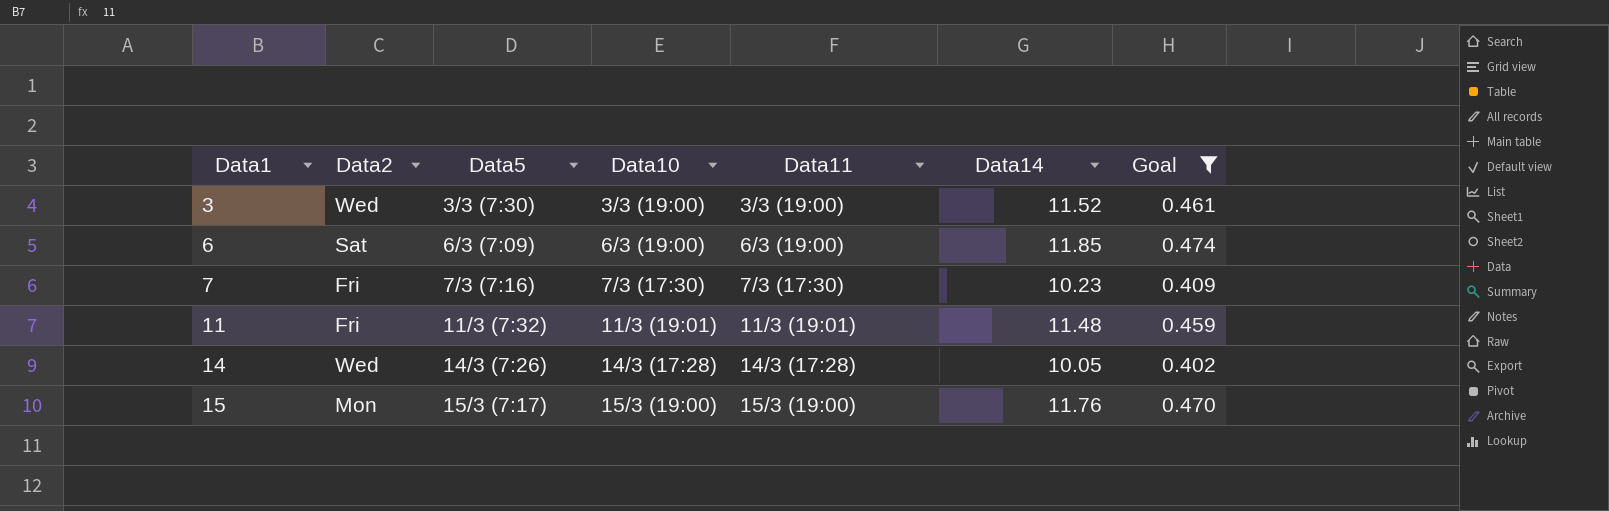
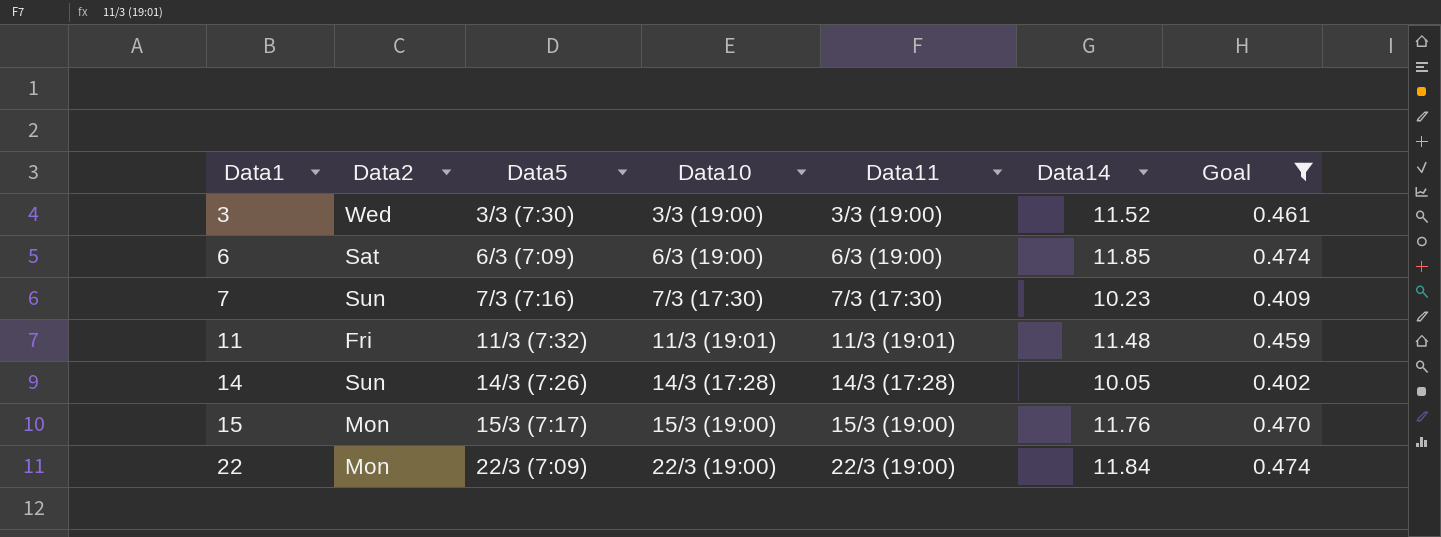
7 | Data2: Fri -> Sun
14 | Data2: Wed -> Sun
row 22: none -> Mon | 22/3 (7:09) | 22/3 (19:00) | 22/3 (19:00) | 11.84 | 0.474

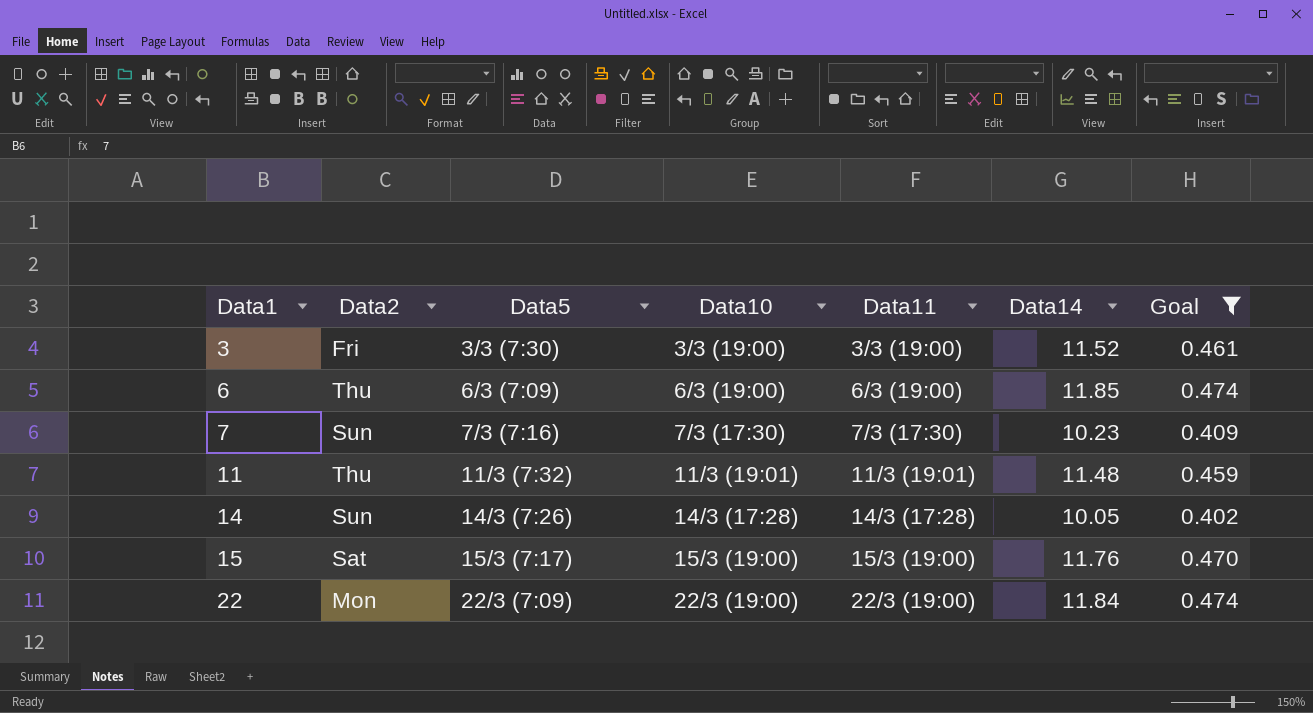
3 | Data2: Wed -> Fri
6 | Data2: Sat -> Thu
11 | Data2: Fri -> Thu
15 | Data2: Mon -> Sat

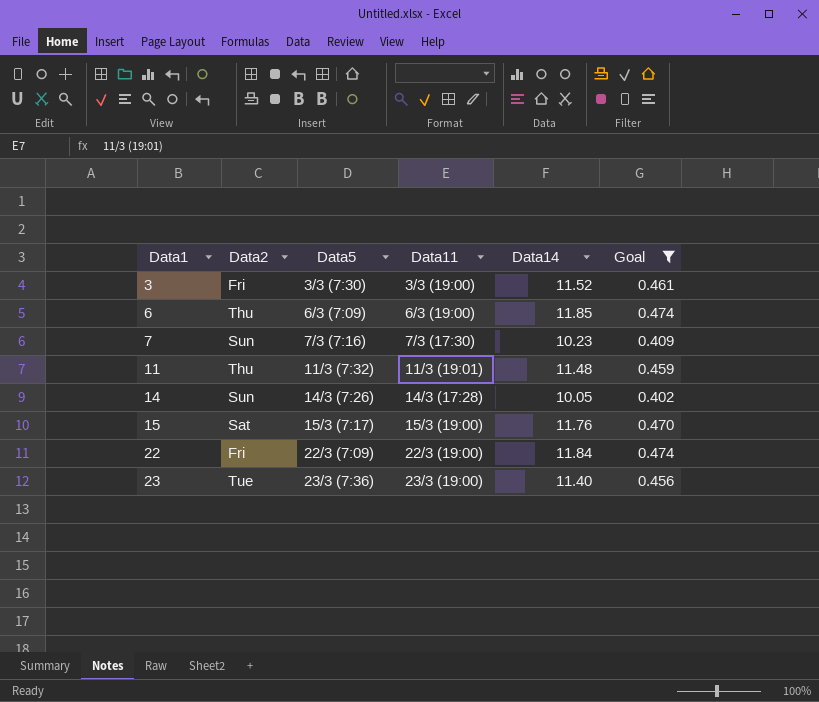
column Data10 | position: 4 -> none
22 | Data2: Mon -> Fri
row 23: none -> Tue | 23/3 (7:36) | 23/3 (19:00) | 11.40 | 0.456

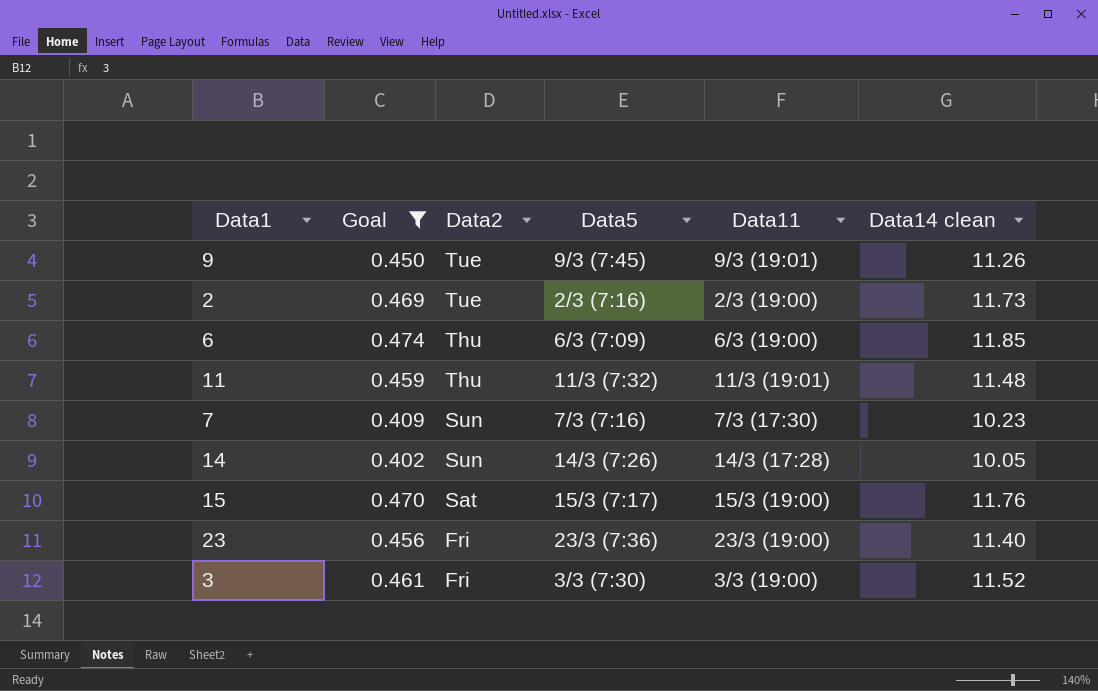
row order: Data1 ascending -> Data2 descending
column Goal | position: 6 -> 2
column name: Data14 -> Data14 clean
row 22: Fri | 22/3 (7:09) | 22/3 (19:00) | 11.84 | 0.474 -> none
row 9: none -> 0.450 | Tue | 9/3 (7:45) | 9/3 (19:01) | 11.26
row 2: none -> 0.469 | Tue | 2/3 (7:16) | 2/3 (19:00) | 11.73
23 | Data2: Tue -> Fri

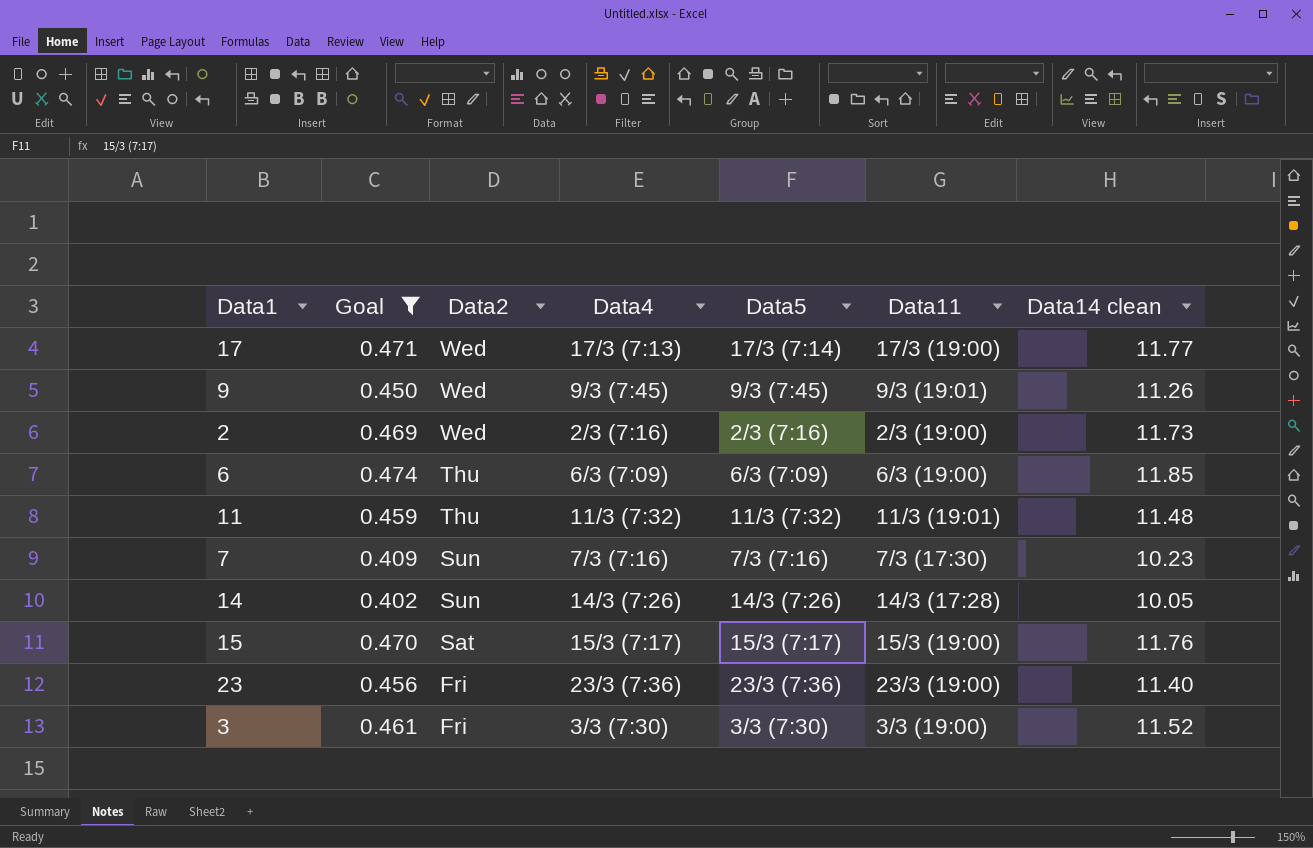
column Data4 | position: none -> 4
row 17: none -> 0.471 | Wed | 17/3 (7:13) | 17/3 (7:14) | 17/3 (19:00) | 11.77
9 | Data2: Tue -> Wed
2 | Data2: Tue -> Wed

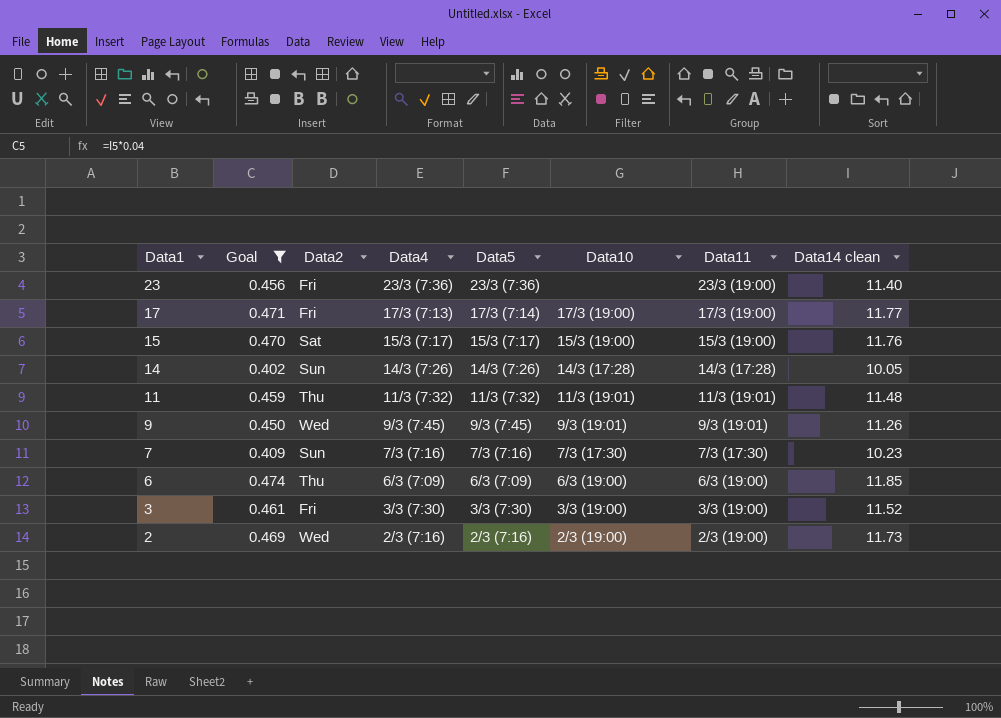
row order: Data2 descending -> Data1 descending
column Data10 | position: none -> 6
17 | Data2: Wed -> Fri

